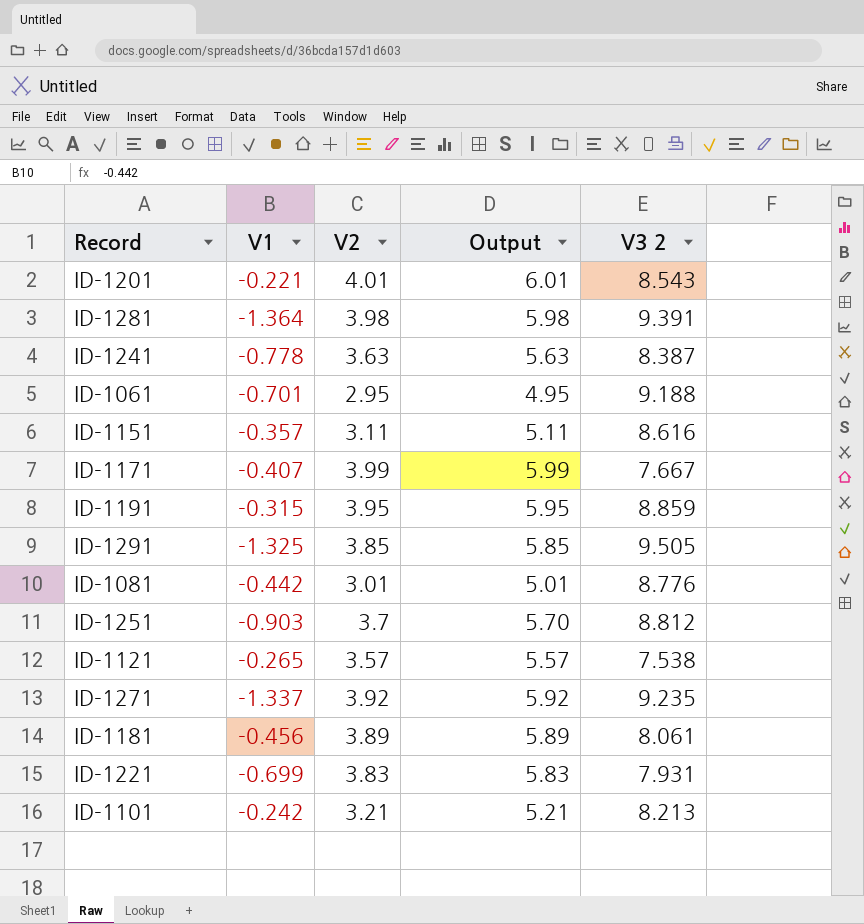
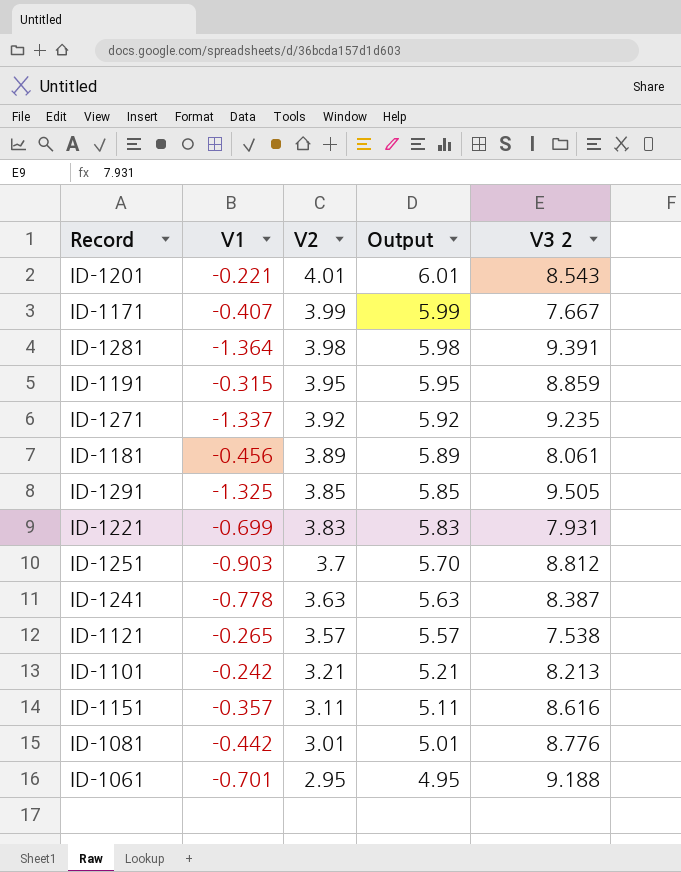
row order: none -> V2 descending

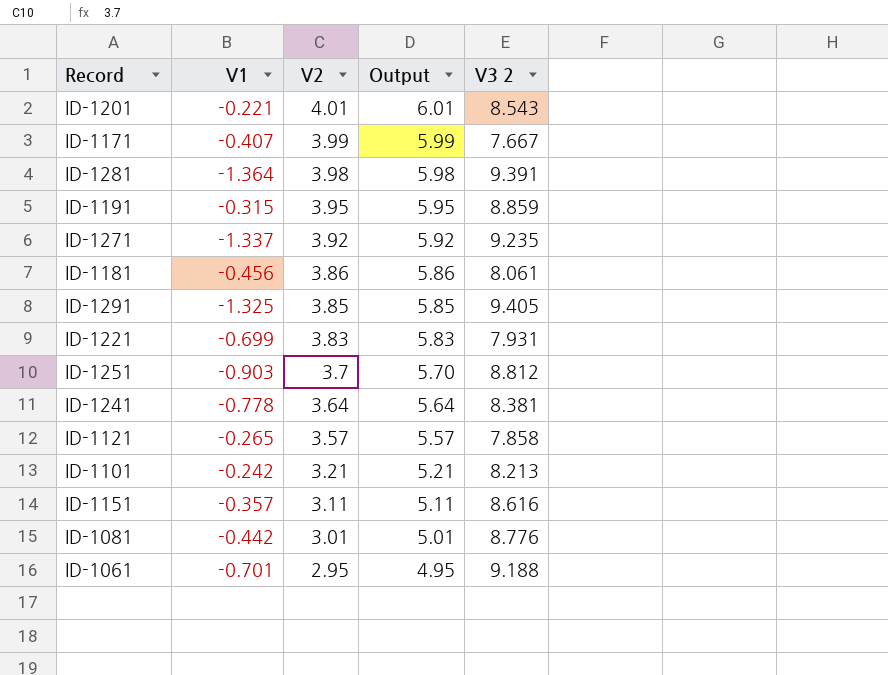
ID-1181 | V2: 3.89 -> 3.86
ID-1181 | Output: 5.89 -> 5.86
ID-1291 | V3 2: 9.505 -> 9.405
ID-1241 | V2: 3.63 -> 3.64
ID-1241 | Output: 5.63 -> 5.64
ID-1241 | V3 2: 8.387 -> 8.381
ID-1121 | V3 2: 7.538 -> 7.858

